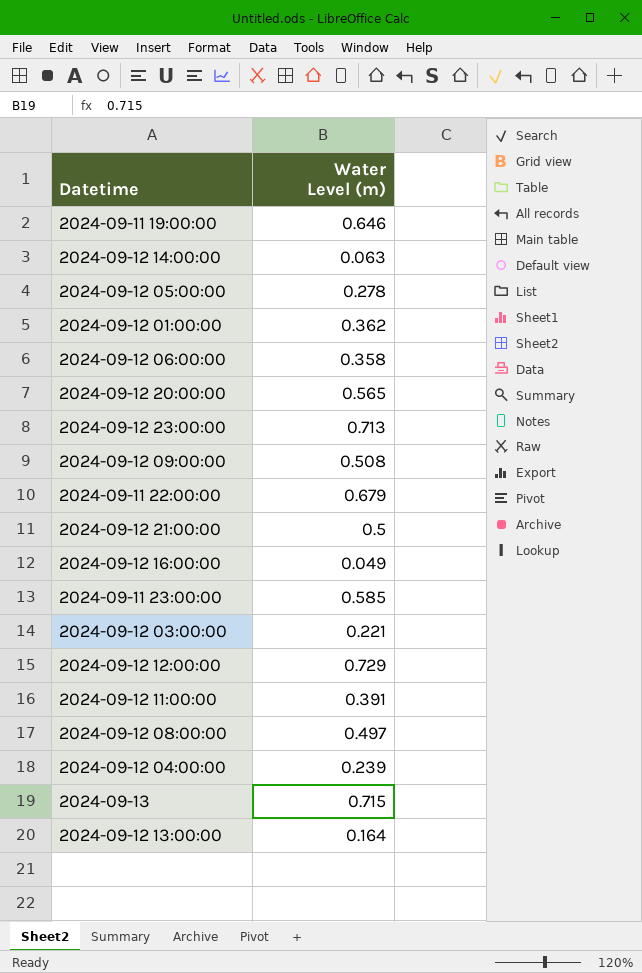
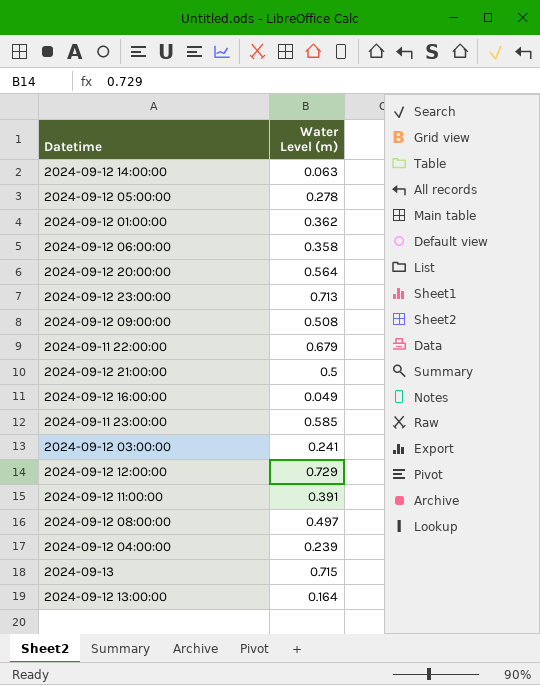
row 2024-09-11 19:00:00: 0.646 -> none
2024-09-12 20:00:00 | Water Level (m): 0.565 -> 0.564
2024-09-12 03:00:00 | Water Level (m): 0.221 -> 0.241

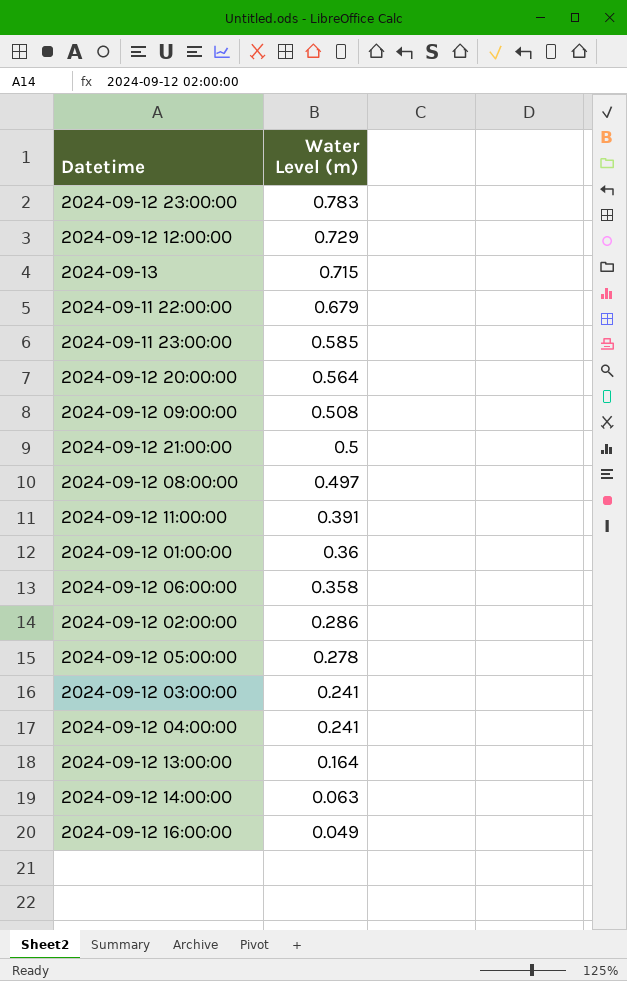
row order: none -> Water Level (m) descending
2024-09-12 23:00:00 | Water Level (m): 0.713 -> 0.783
2024-09-12 01:00:00 | Water Level (m): 0.362 -> 0.36
row 2024-09-12 02:00:00: none -> 0.286
2024-09-12 04:00:00 | Water Level (m): 0.239 -> 0.241

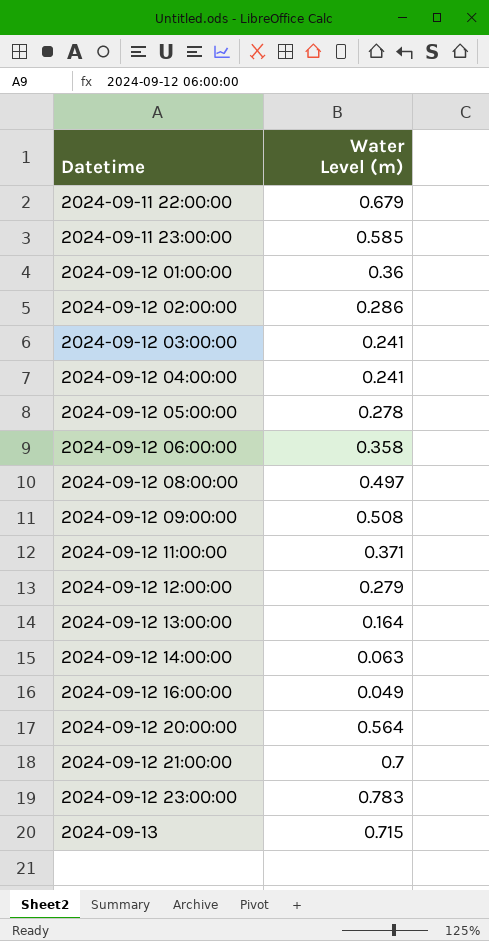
row order: Water Level (m) descending -> Datetime ascending
2024-09-12 11:00:00 | Water Level (m): 0.391 -> 0.371
2024-09-12 12:00:00 | Water Level (m): 0.729 -> 0.279
2024-09-12 21:00:00 | Water Level (m): 0.5 -> 0.7

